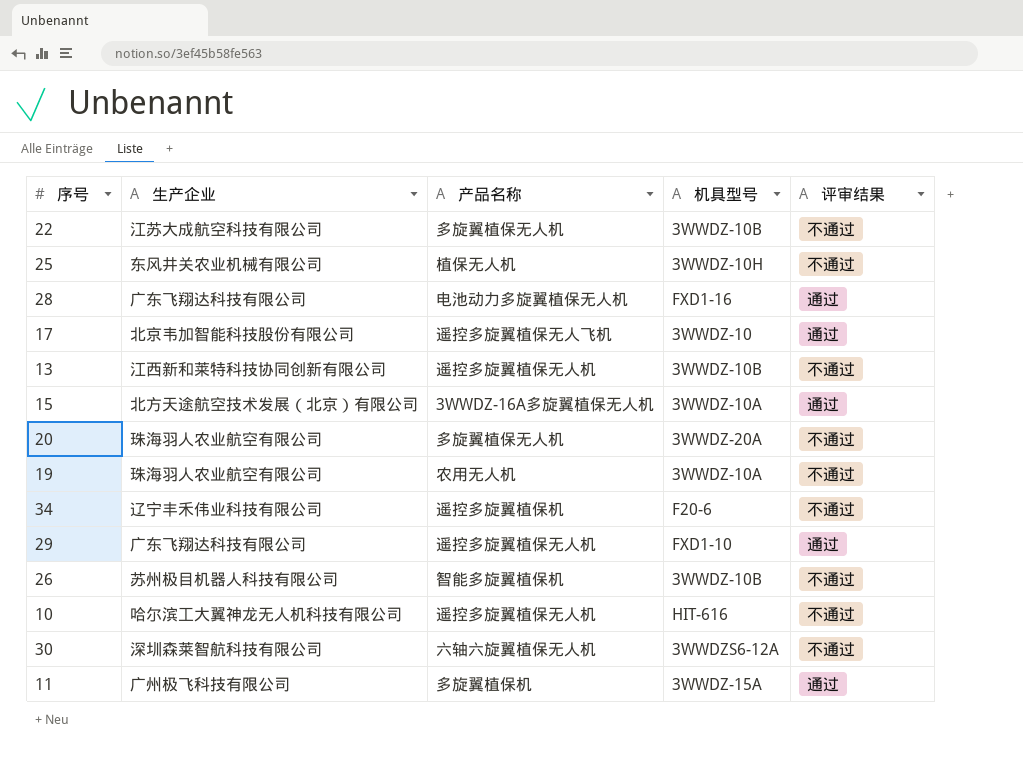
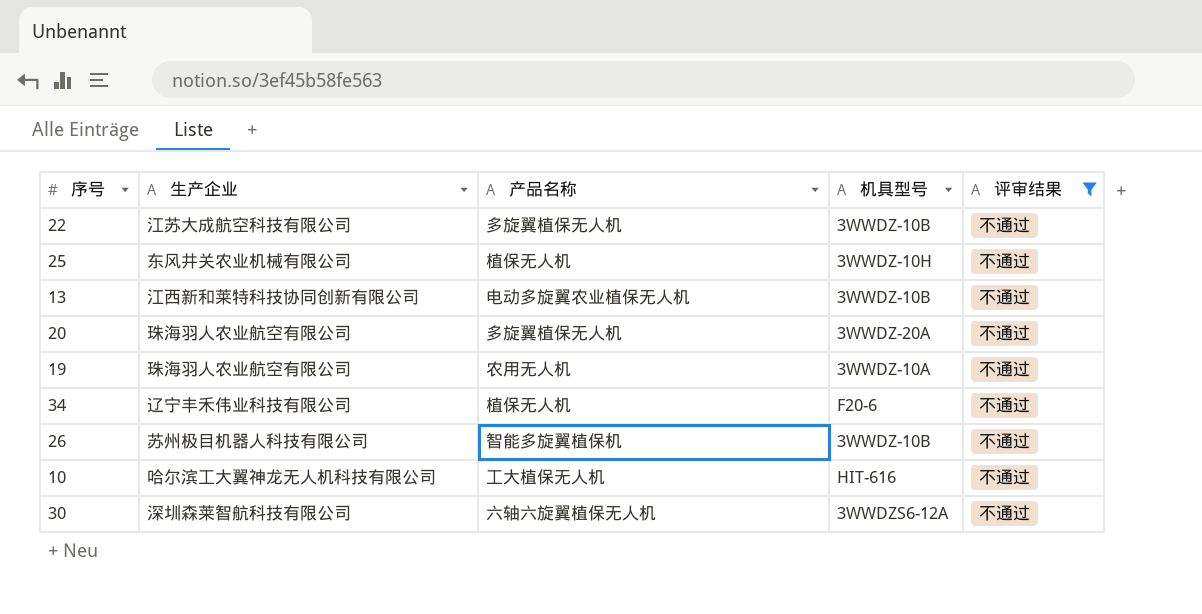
filter: none -> 评审结果 = 不通过
13 | 产品名称: 遥控多旋翼植保无人机 -> 电动多旋翼农业植保无人机
34 | 产品名称: 遥控多旋翼植保机 -> 植保无人机
10 | 产品名称: 遥控多旋翼植保无人机 -> 工大植保无人机

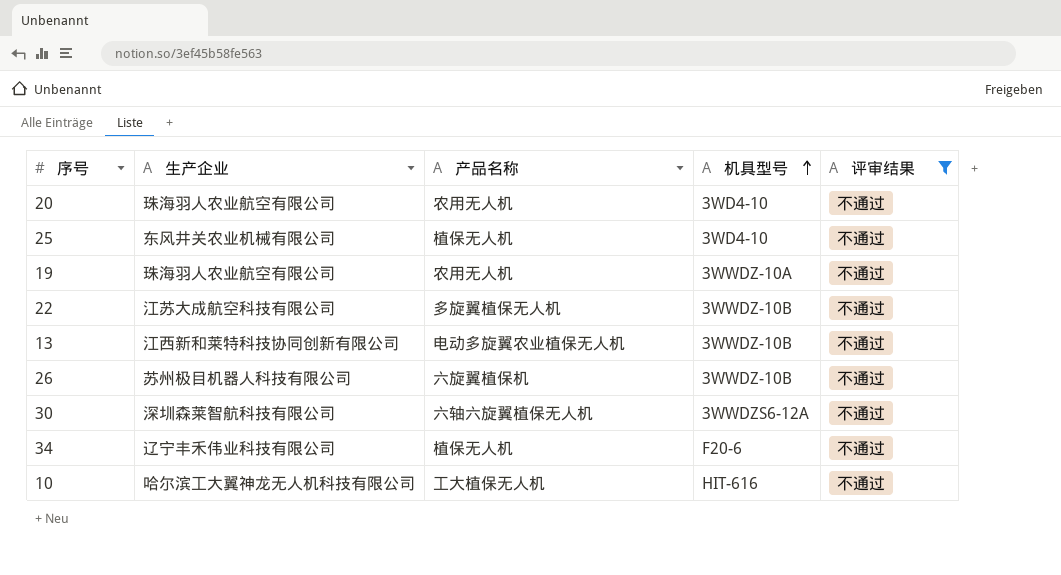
row order: none -> 机具型号 ascending
20 | 产品名称: 多旋翼植保无人机 -> 农用无人机
20 | 机具型号: 3WWDZ-20A -> 3WD4-10
25 | 机具型号: 3WWDZ-10H -> 3WD4-10
26 | 产品名称: 智能多旋翼植保机 -> 六旋翼植保机

